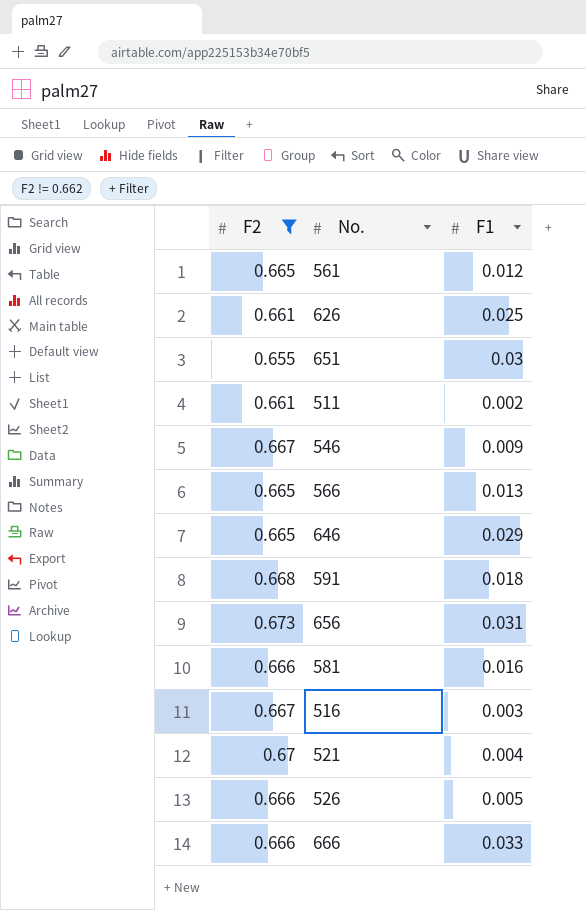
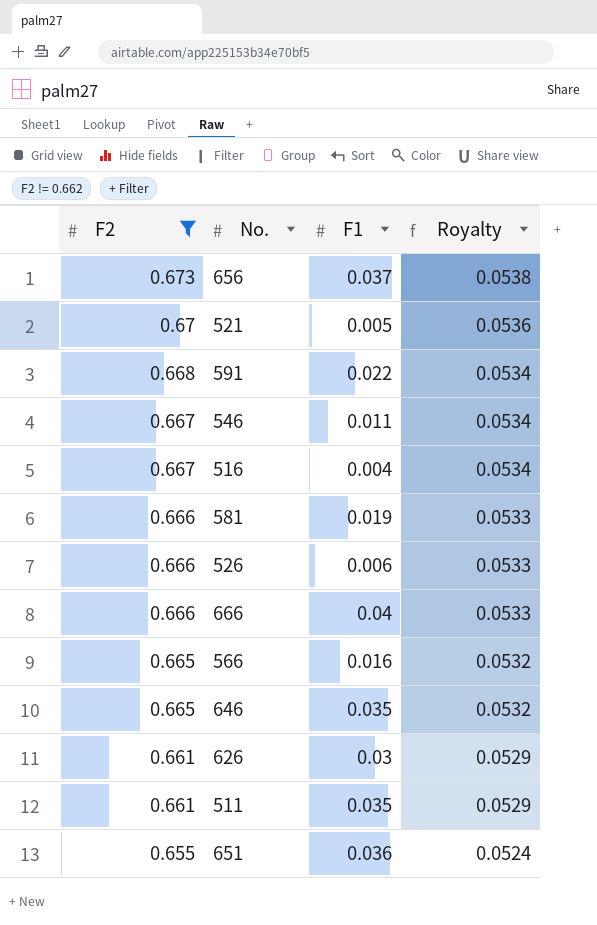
row order: none -> F2 descending
column Royalty | formula: none -> [F2] * 0.08
row 561: 0.665 | 0.012 -> none
656 | F1: 0.031 -> 0.037
521 | F1: 0.004 -> 0.005
591 | F1: 0.018 -> 0.022
546 | F1: 0.009 -> 0.011
516 | F1: 0.003 -> 0.004
581 | F1: 0.016 -> 0.019
526 | F1: 0.005 -> 0.006
666 | F1: 0.033 -> 0.04
566 | F1: 0.013 -> 0.016
646 | F1: 0.029 -> 0.035
626 | F1: 0.025 -> 0.03
511 | F1: 0.002 -> 0.035
651 | F1: 0.03 -> 0.036

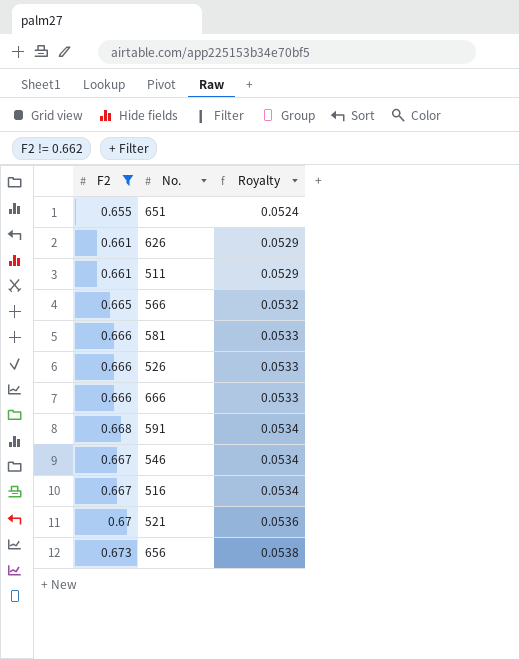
row order: F2 descending -> Royalty ascending
column F1 | position: 3 -> none
row 646: 0.665 | 0.035 | 0.0532 -> none

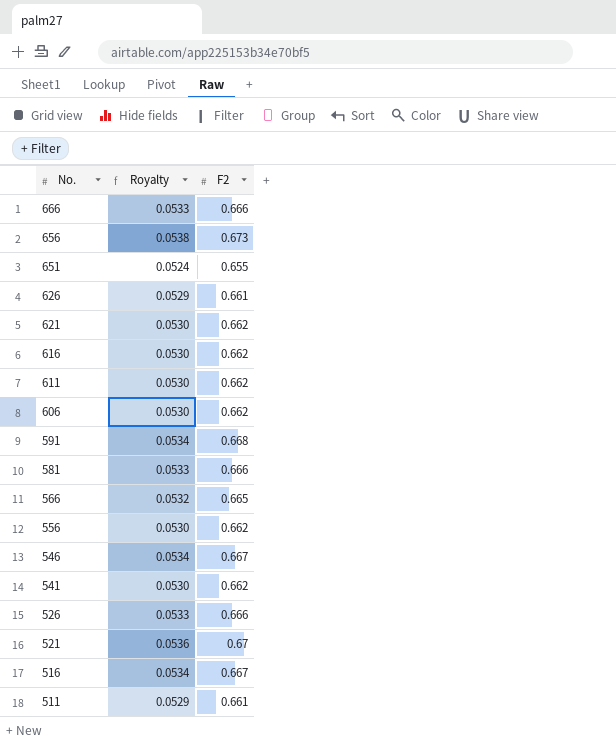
filter: F2 != 0.662 -> none
row order: Royalty ascending -> No. descending
column F2 | position: 1 -> 3

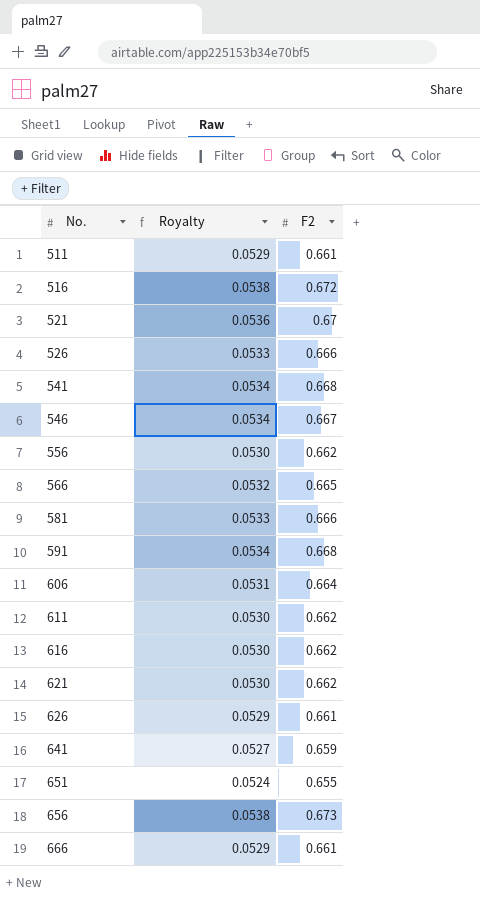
row order: No. descending -> No. ascending
516 | Royalty: 0.0534 -> 0.0538
516 | F2: 0.667 -> 0.672
541 | Royalty: 0.0530 -> 0.0534
541 | F2: 0.662 -> 0.668
606 | Royalty: 0.0530 -> 0.0531
606 | F2: 0.662 -> 0.664
row 641: none -> 0.0527 | 0.659
666 | Royalty: 0.0533 -> 0.0529
666 | F2: 0.666 -> 0.661

